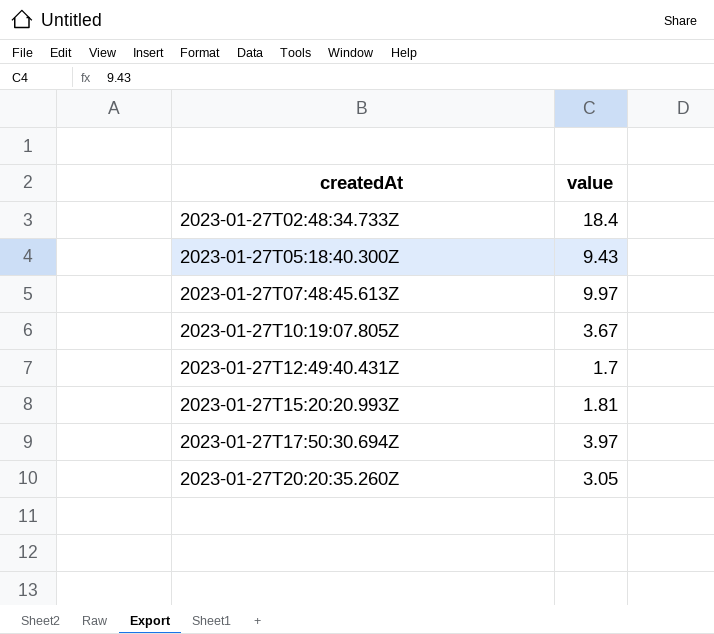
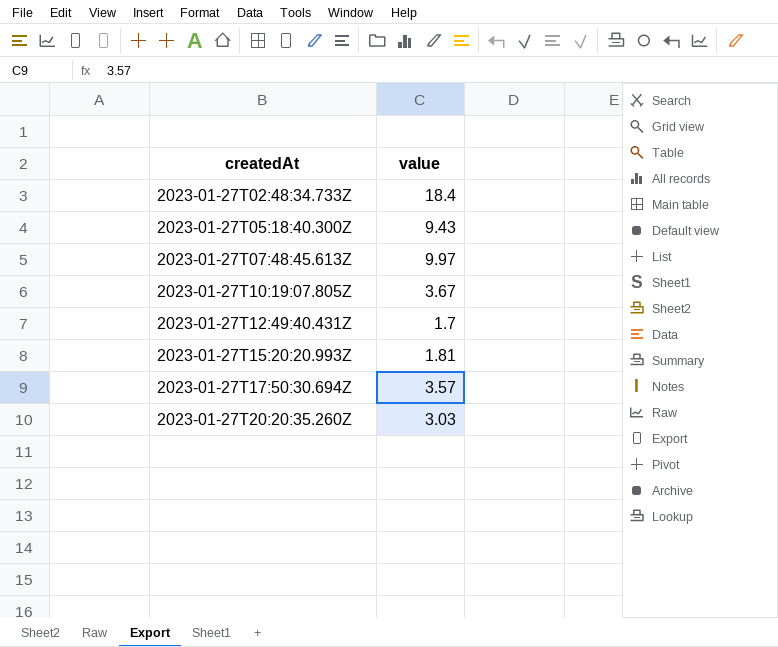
2023-01-27T17:50:30.694Z | value: 3.97 -> 3.57
2023-01-27T20:20:35.260Z | value: 3.05 -> 3.03

